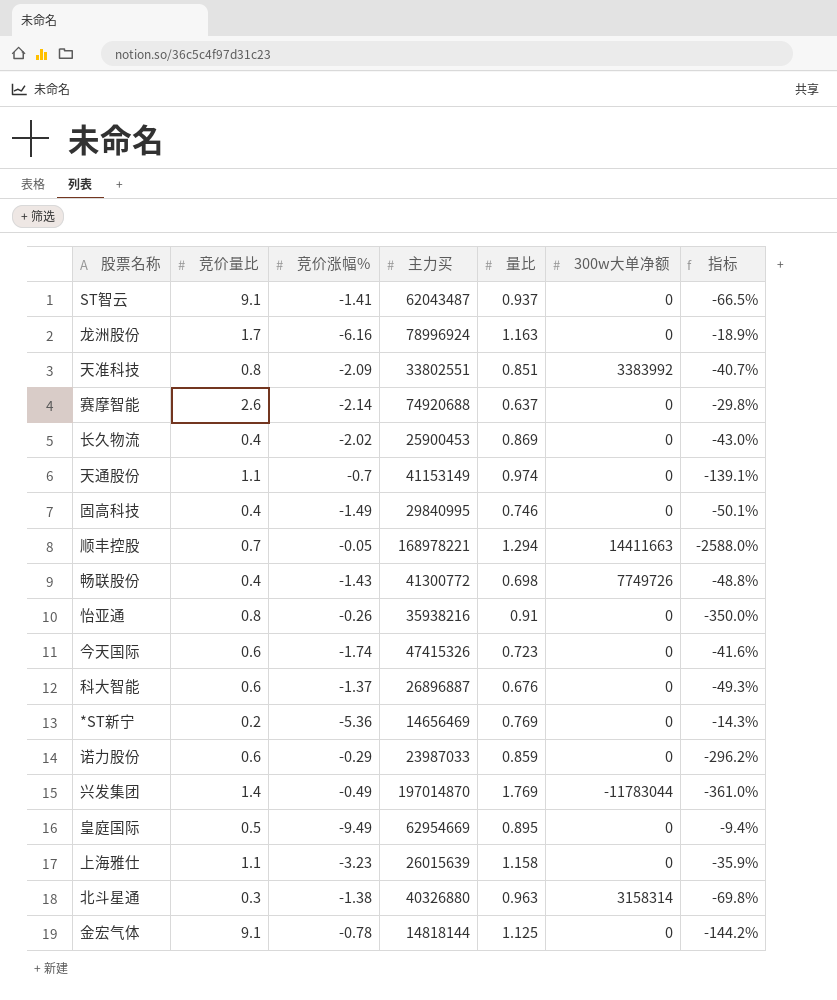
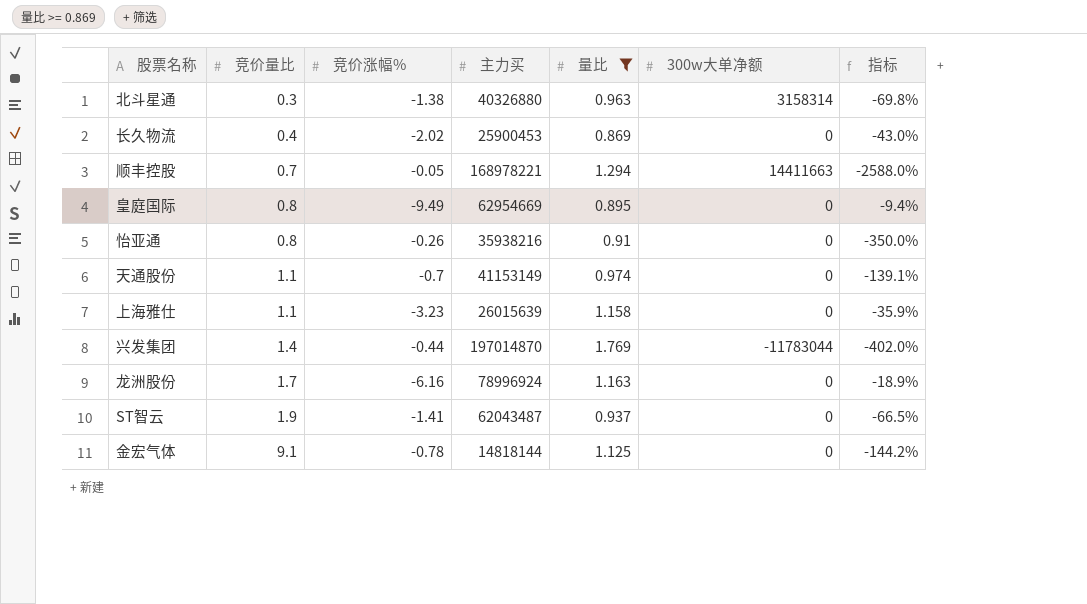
filter: none -> 量比 >= 0.869
row order: none -> 竞价量比 ascending
皇庭国际 | 竞价量比: 0.5 -> 0.8
兴发集团 | 竞价涨幅%: -0.49 -> -0.44
兴发集团 | 指标: -361.0% -> -402.0%
ST智云 | 竞价量比: 9.1 -> 1.9

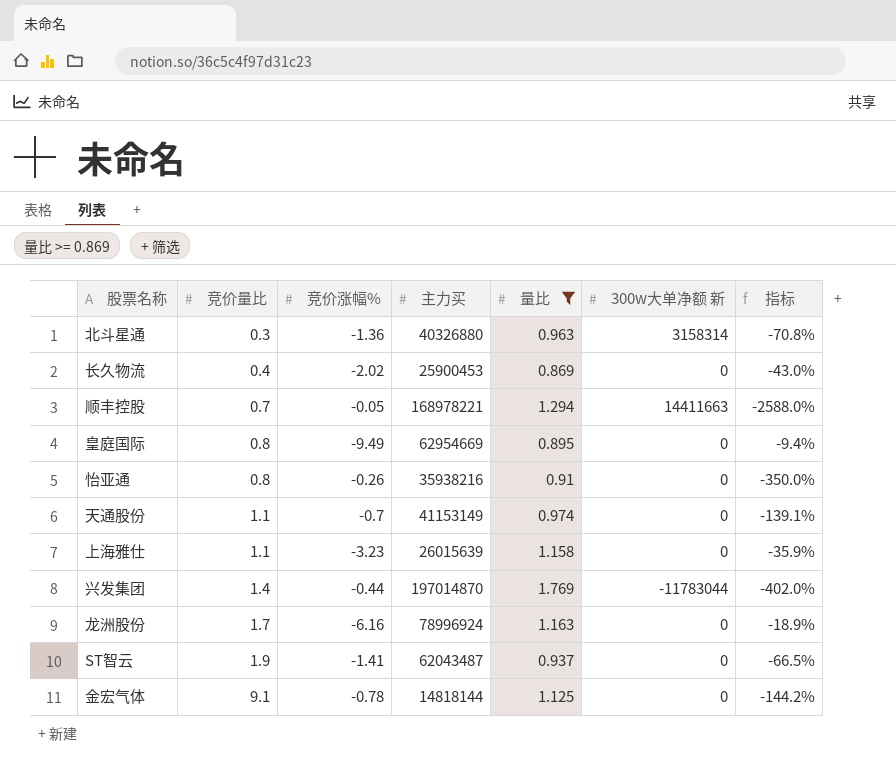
column name: 300w大单净额 -> 300w大单净额 新
北斗星通 | 竞价涨幅%: -1.38 -> -1.36
北斗星通 | 指标: -69.8% -> -70.8%

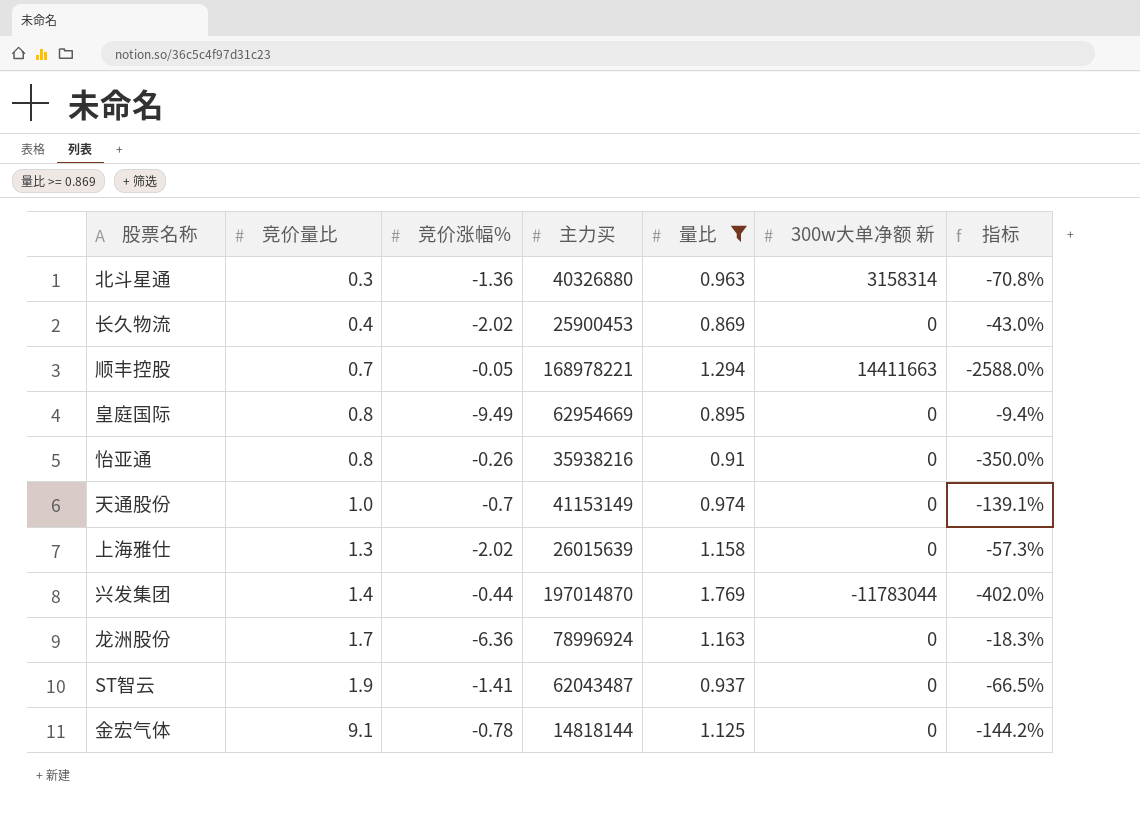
天通股份 | 竞价量比: 1.1 -> 1.0
上海雅仕 | 竞价量比: 1.1 -> 1.3
上海雅仕 | 竞价涨幅%: -3.23 -> -2.02
上海雅仕 | 指标: -35.9% -> -57.3%
龙洲股份 | 竞价涨幅%: -6.16 -> -6.36
龙洲股份 | 指标: -18.9% -> -18.3%

